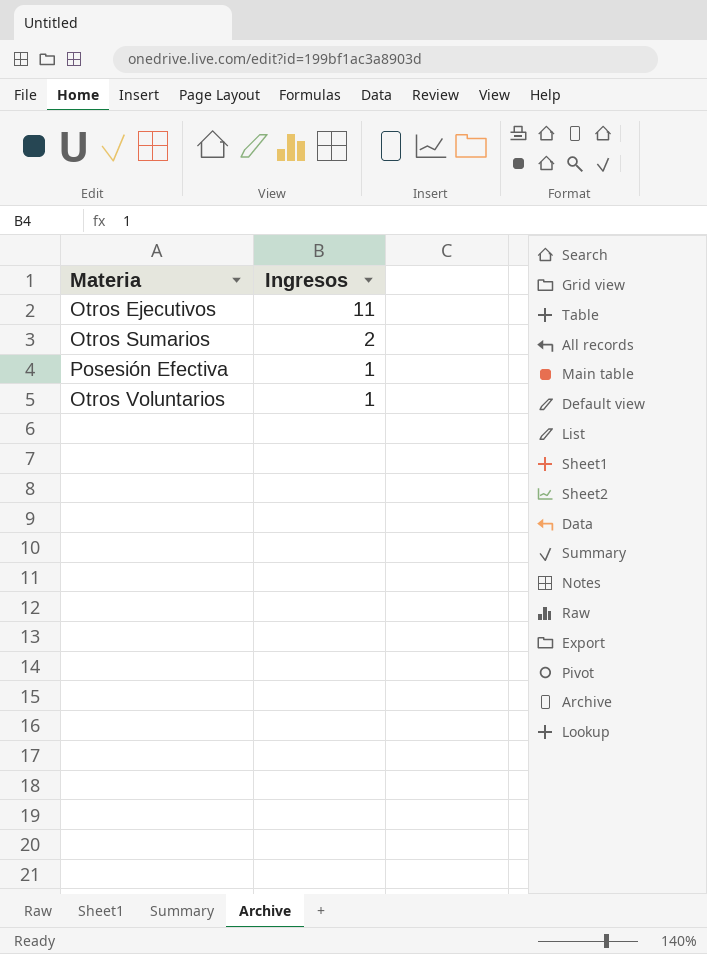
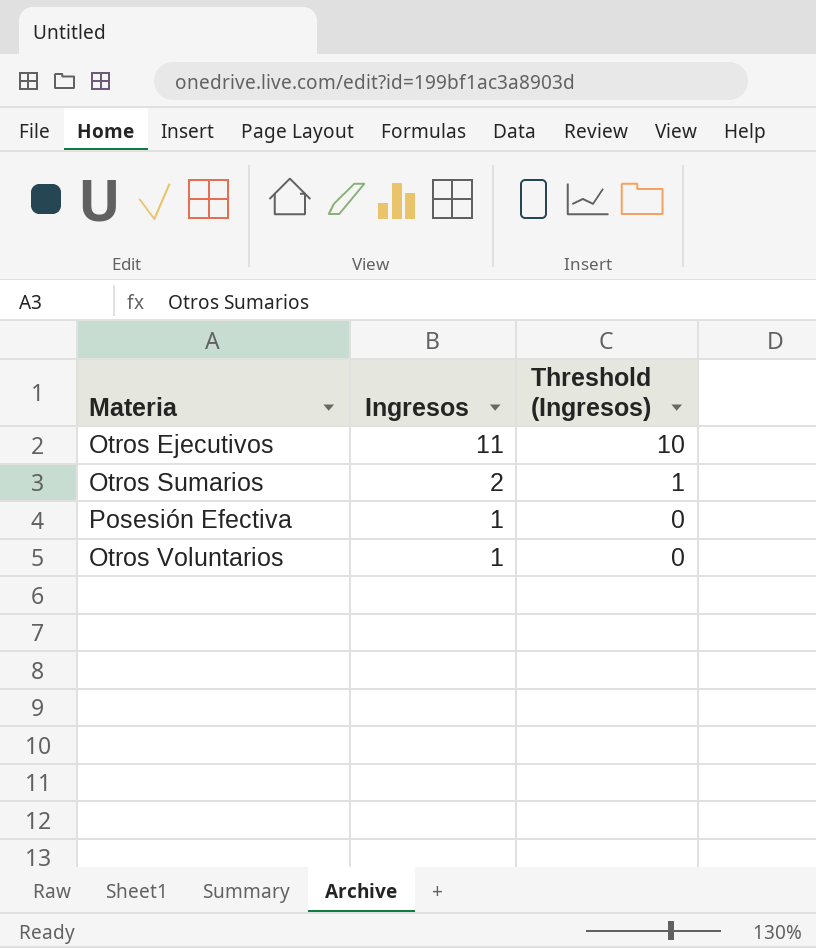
column Threshold (Ingresos) | formula: none -> [Ingresos] - 1

